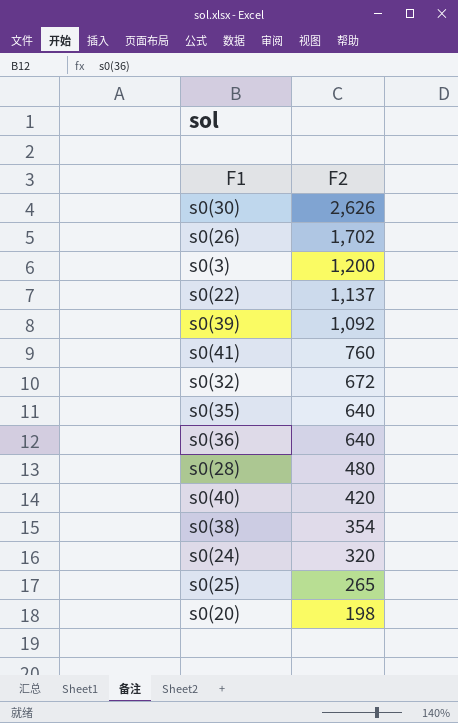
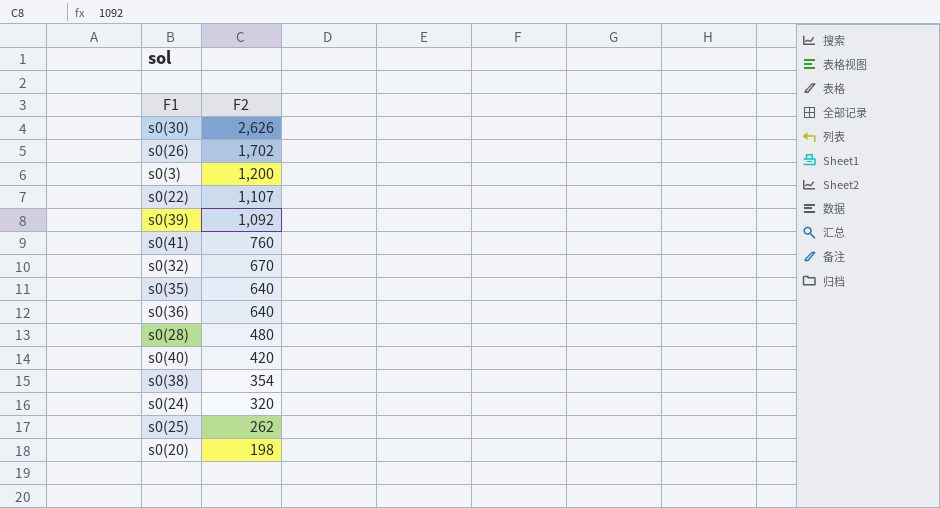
s0(22) | F2: 1,137 -> 1,107
s0(32) | F2: 672 -> 670
s0(25) | F2: 265 -> 262

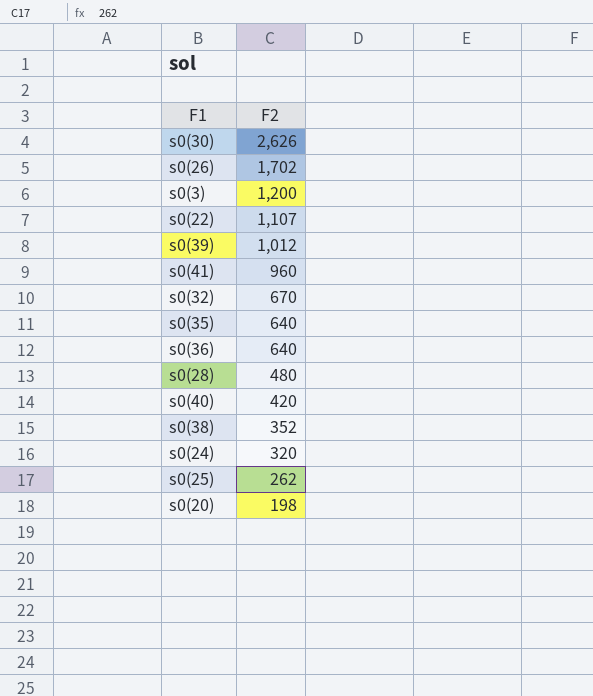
s0(39) | F2: 1,092 -> 1,012
s0(41) | F2: 760 -> 960
s0(38) | F2: 354 -> 352

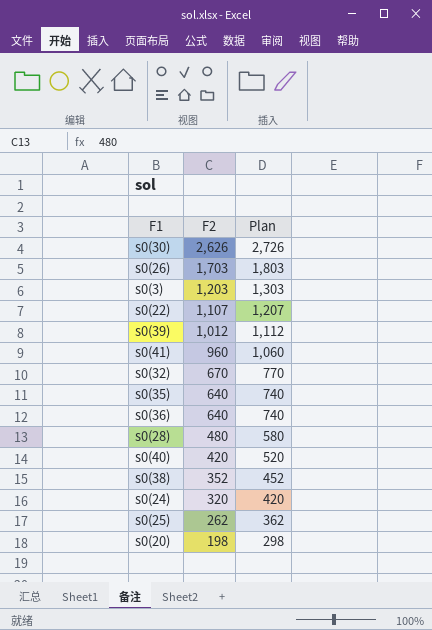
column Plan | formula: none -> [F2] + 100
s0(26) | F2: 1,702 -> 1,703
s0(3) | F2: 1,200 -> 1,203

